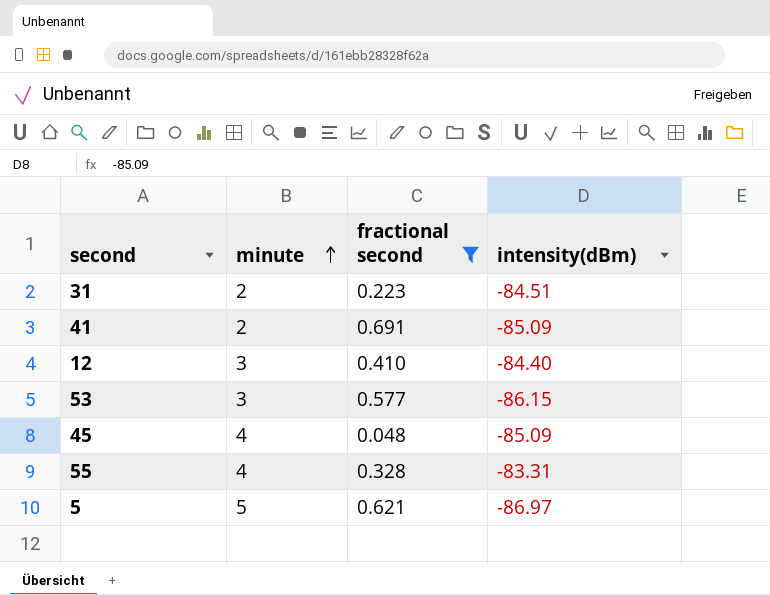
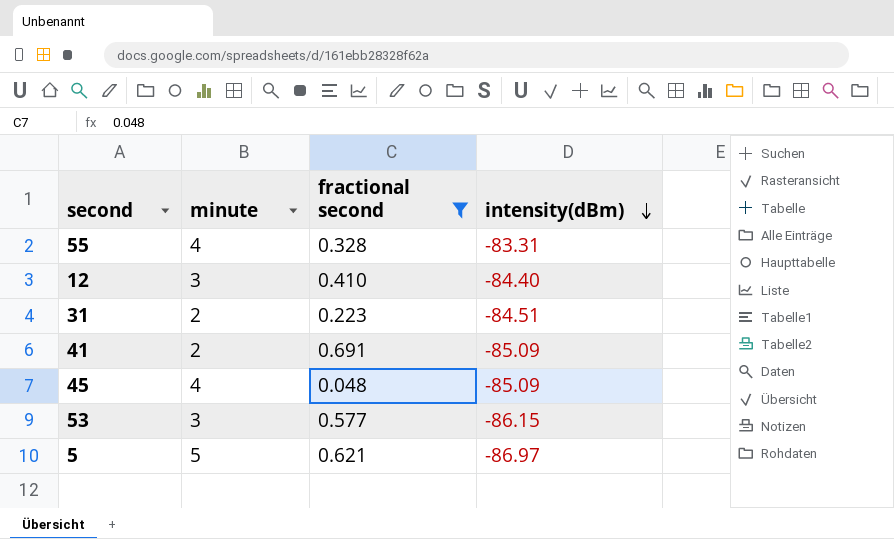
row order: minute ascending -> intensity(dBm) descending

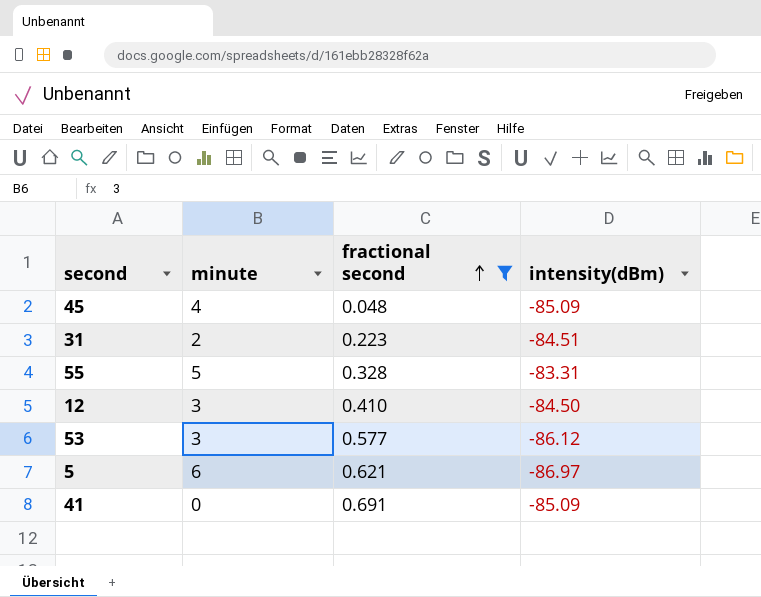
row order: intensity(dBm) descending -> fractional second ascending
55 | minute: 4 -> 5
12 | intensity(dBm): -84.40 -> -84.50
53 | intensity(dBm): -86.15 -> -86.12
5 | minute: 5 -> 6
41 | minute: 2 -> 0

